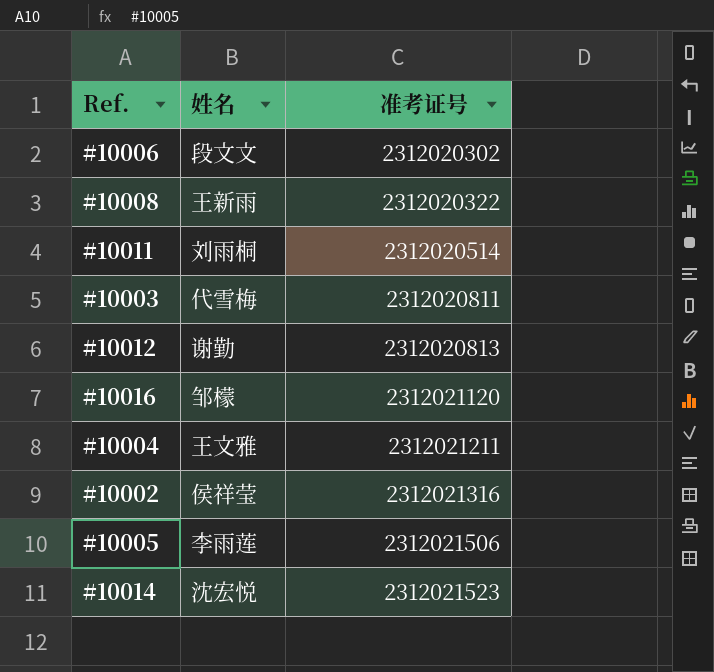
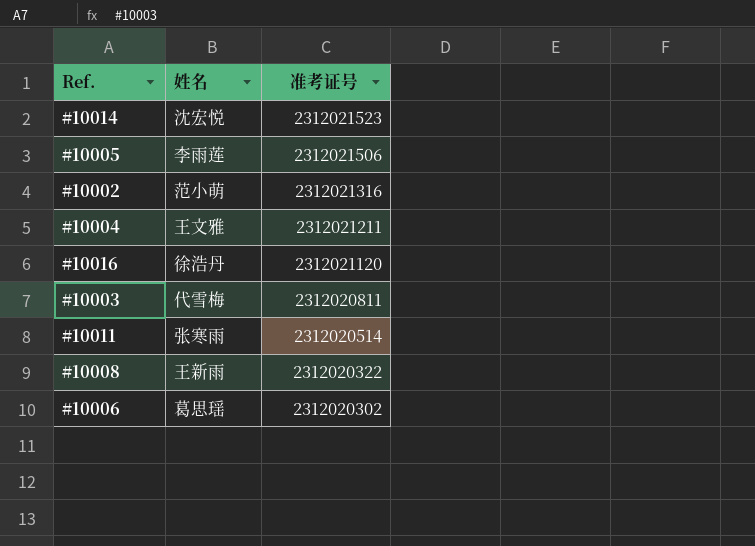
row order: 准考证号 ascending -> 准考证号 descending
row #10012: 谢勤 | 2312020813 -> none
#10002 | 姓名: 侯祥莹 -> 范小萌
#10016 | 姓名: 邹檬 -> 徐浩丹
#10011 | 姓名: 刘雨桐 -> 张寒雨
#10006 | 姓名: 段文文 -> 葛思瑶

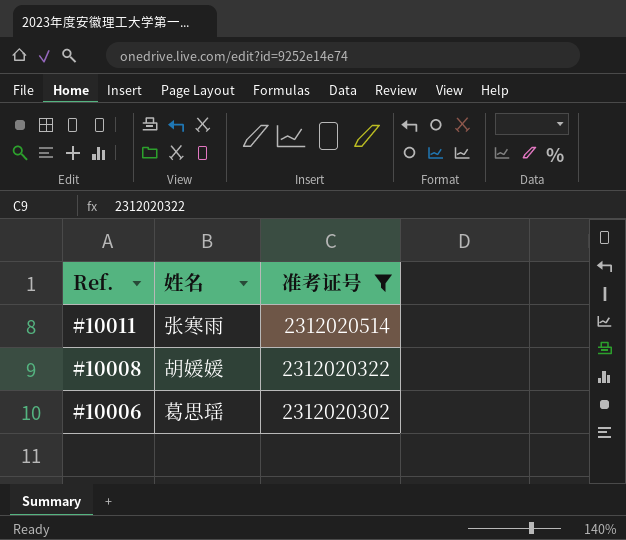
filter: none -> 准考证号 <= 2312020514
#10008 | 姓名: 王新雨 -> 胡媛媛

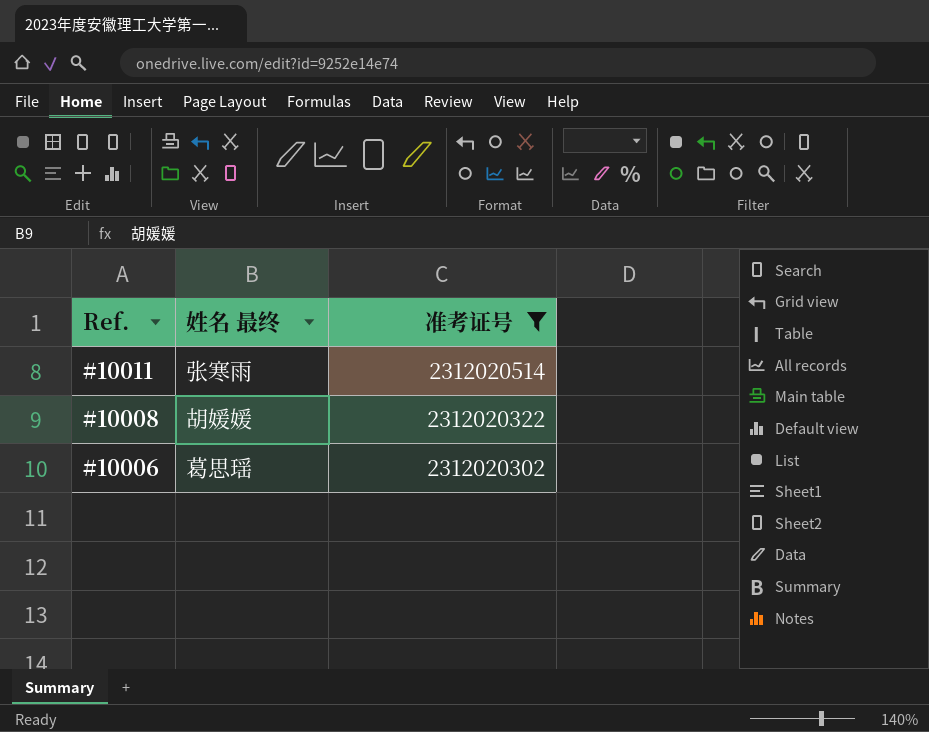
column name: 姓名 -> 姓名 最终

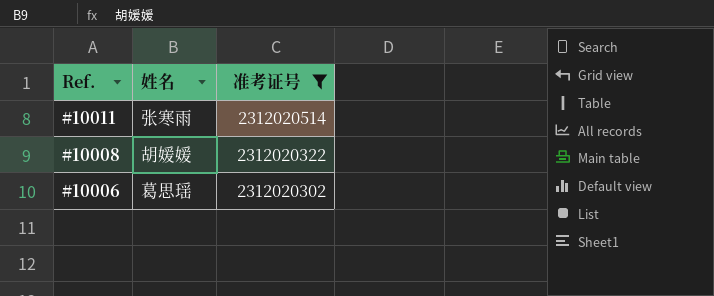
column name: 姓名 最终 -> 姓名

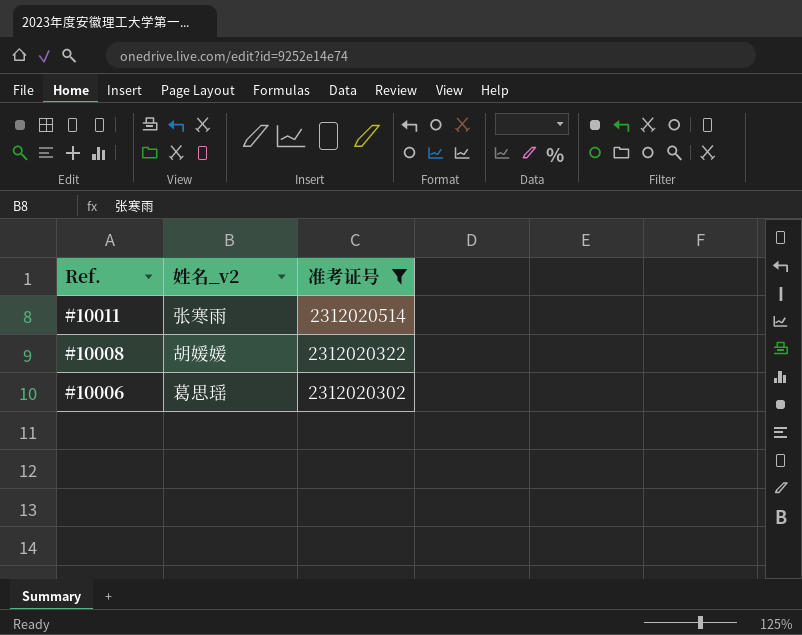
column name: 姓名 -> 姓名_v2

